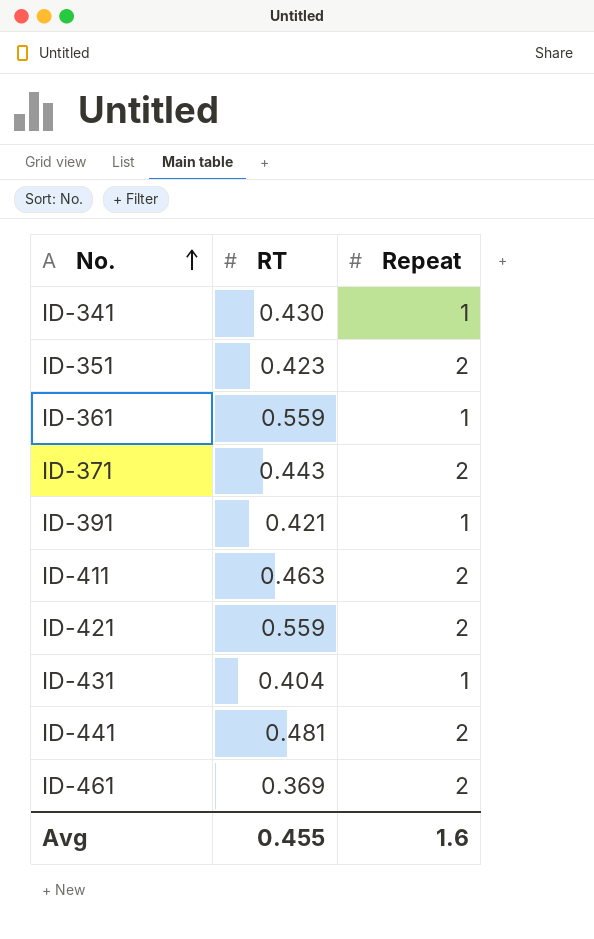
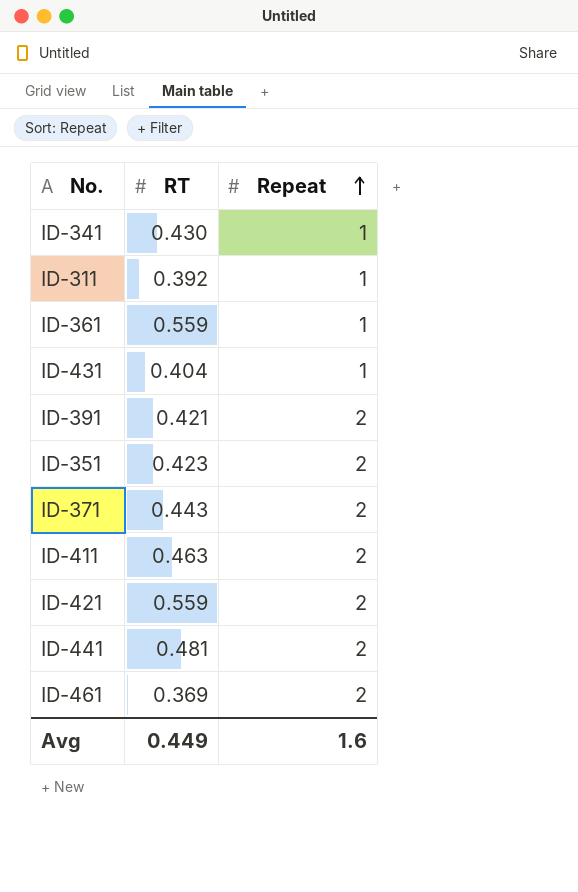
row order: No. ascending -> Repeat ascending
row ID-311: none -> 0.392 | 1
ID-391 | Repeat: 1 -> 2
Avg | RT: 0.455 -> 0.449

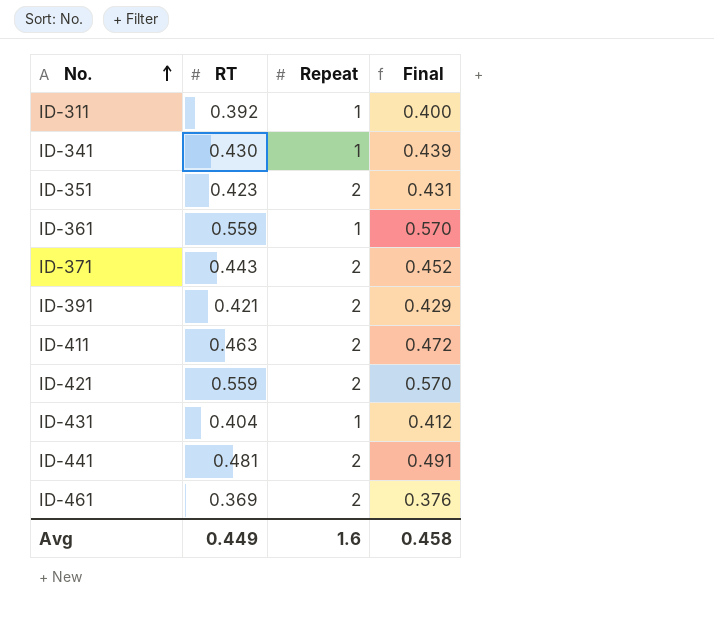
row order: Repeat ascending -> No. ascending
column Final | formula: none -> [RT] * 1.02

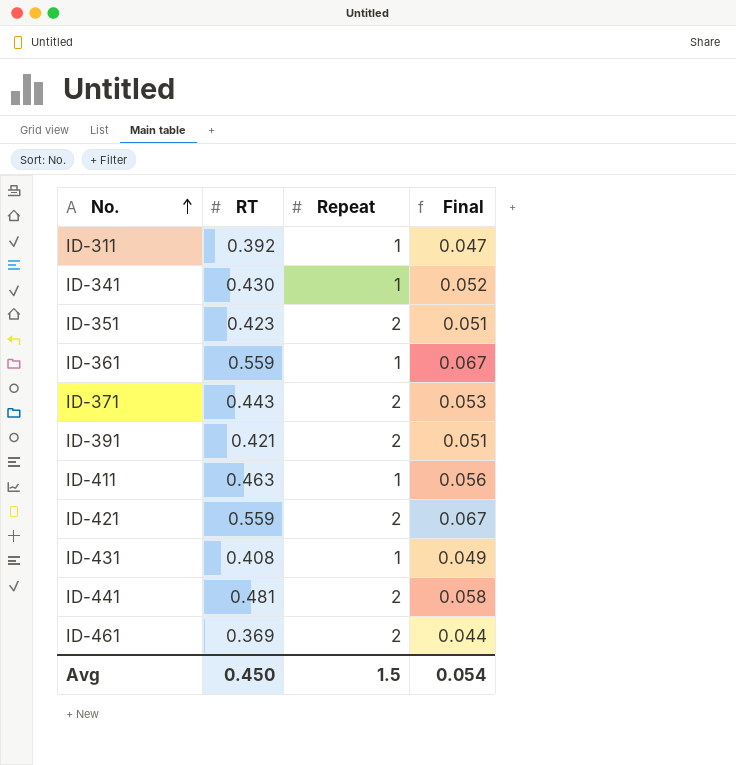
column Final | formula: [RT] * 1.02 -> [RT] * 0.12
ID-411 | Repeat: 2 -> 1
ID-431 | RT: 0.404 -> 0.408
Avg | RT: 0.449 -> 0.450
Avg | Repeat: 1.6 -> 1.5
Avg | Final: 0.458 -> 0.054

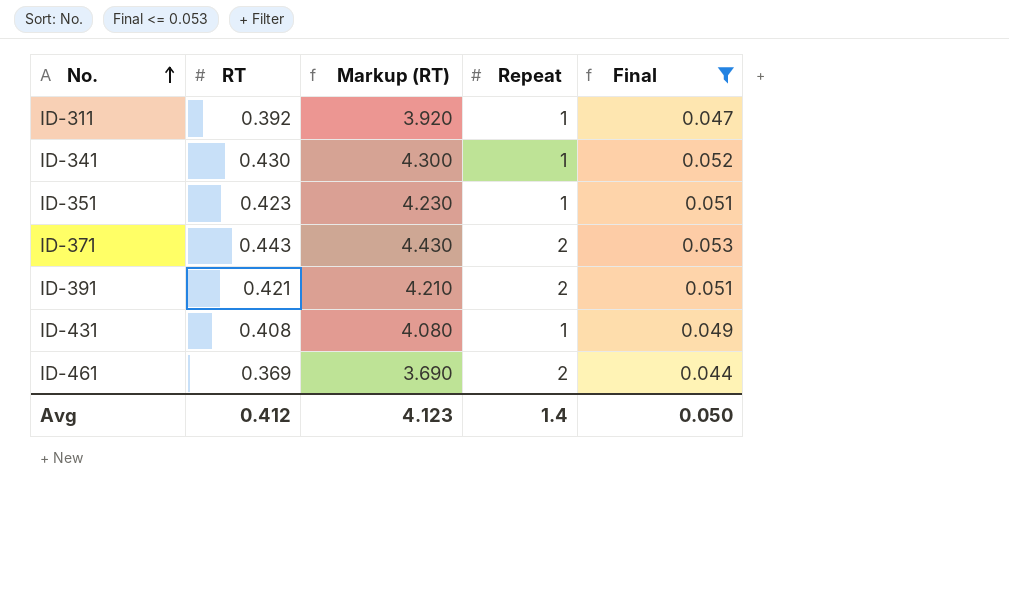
filter: none -> Final <= 0.053
column Markup (RT) | formula: none -> [RT] * 10
ID-351 | Repeat: 2 -> 1
Avg | RT: 0.450 -> 0.412
Avg | Repeat: 1.5 -> 1.4
Avg | Final: 0.054 -> 0.050

